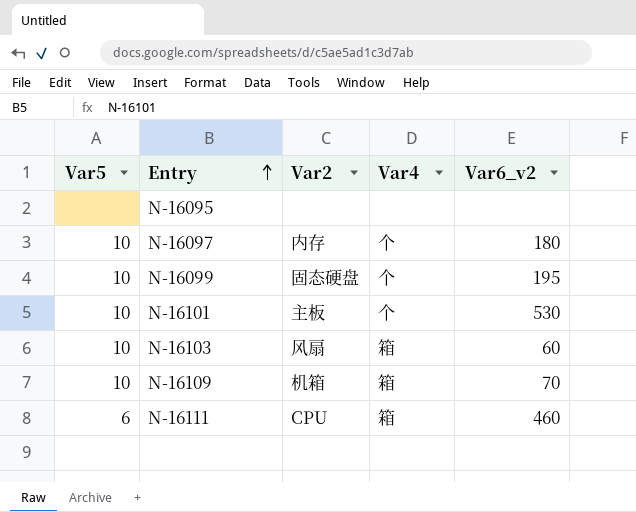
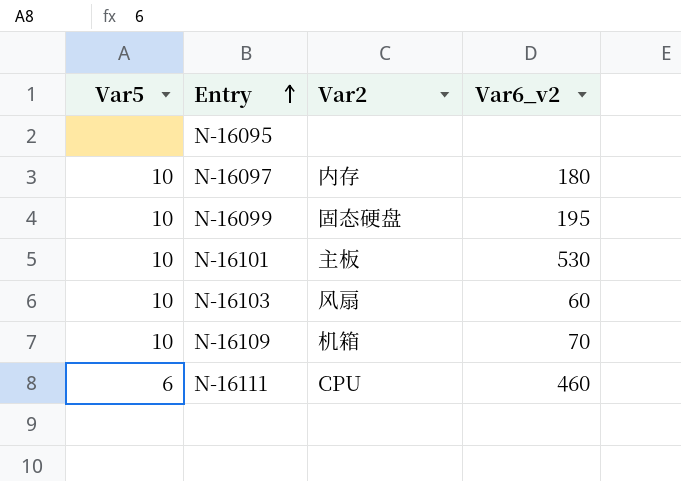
column Var4 | position: 4 -> none

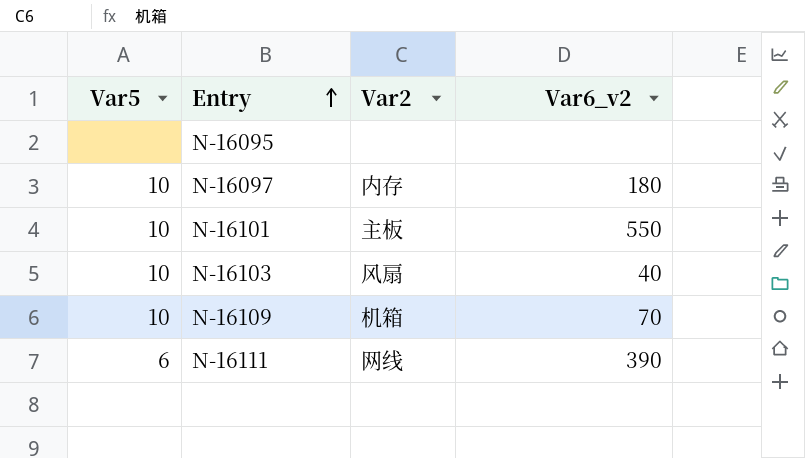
row N-16099: 10 | 固态硬盘 | 195 -> none
N-16101 | Var6_v2: 530 -> 550
N-16103 | Var6_v2: 60 -> 40
N-16111 | Var2: CPU -> 网线
N-16111 | Var6_v2: 460 -> 390

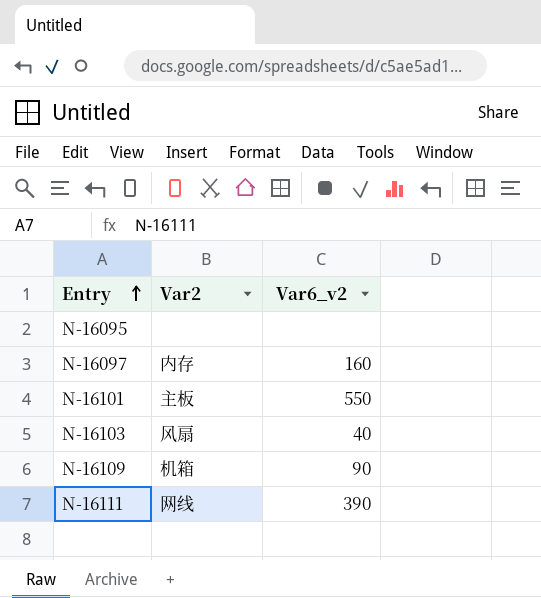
column Var5 | position: 1 -> none
N-16097 | Var6_v2: 180 -> 160
N-16109 | Var6_v2: 70 -> 90

